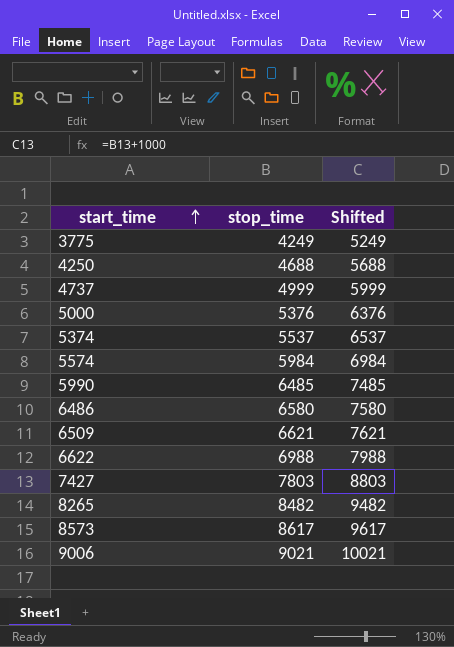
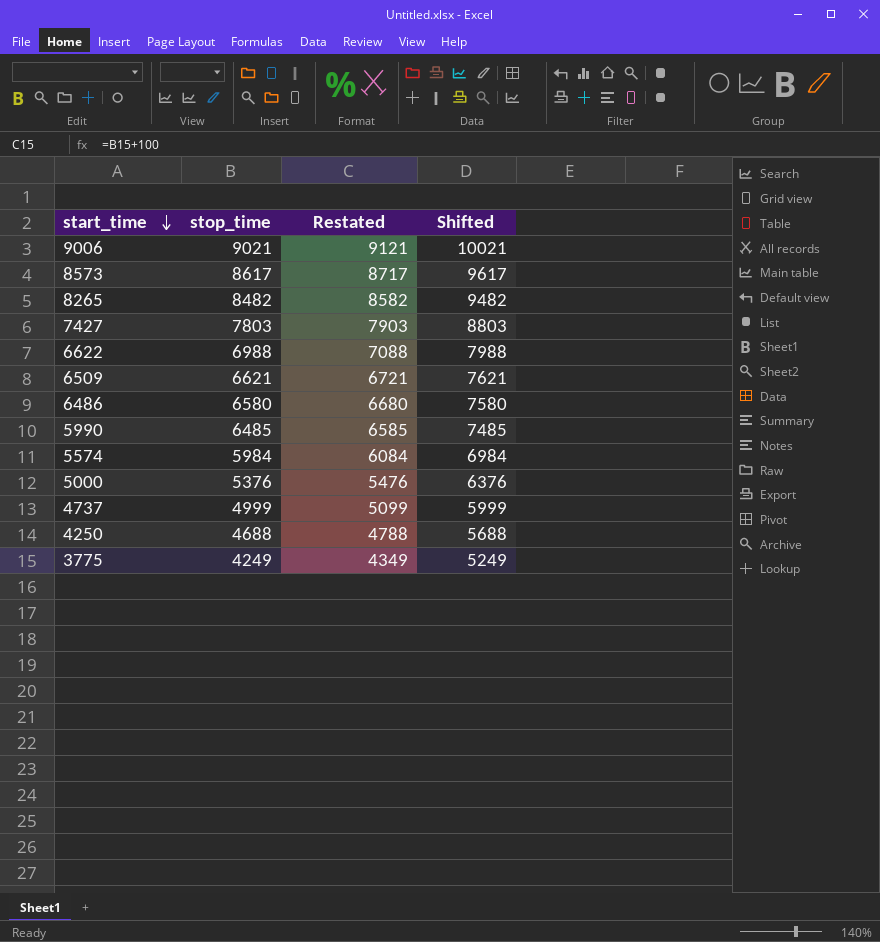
row order: start_time ascending -> start_time descending
column Restated | formula: none -> [stop_time] + 100
row 5374: 5537 | 6537 -> none

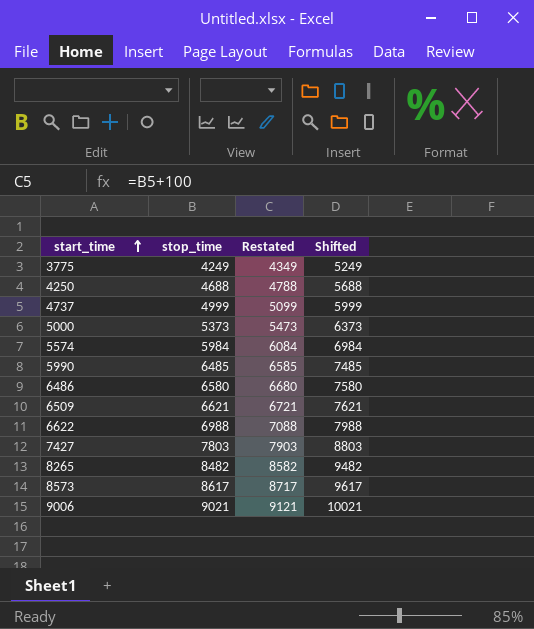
row order: start_time descending -> start_time ascending
5000 | stop_time: 5376 -> 5373
5000 | Restated: 5476 -> 5473
5000 | Shifted: 6376 -> 6373

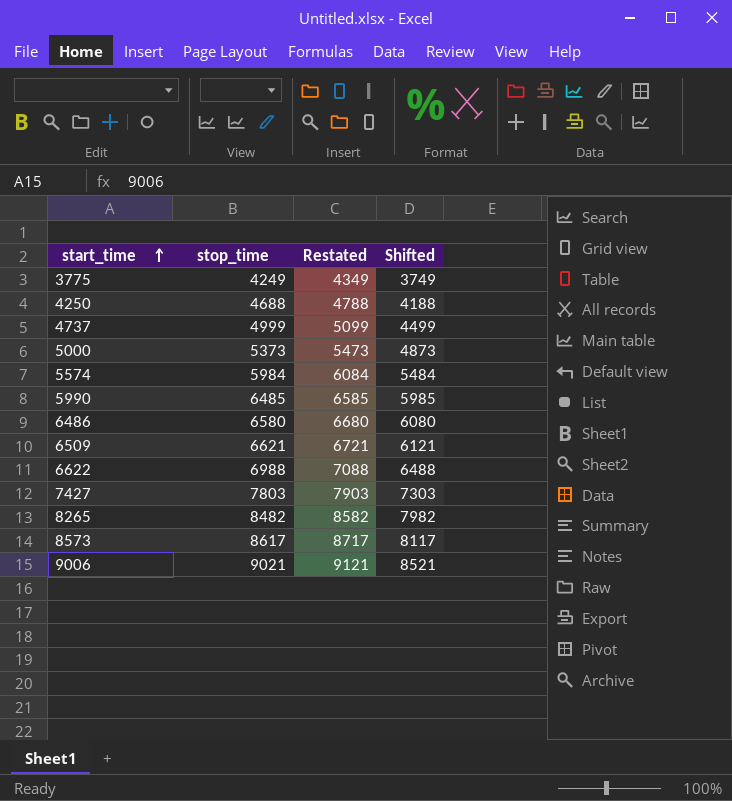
column Shifted | formula: [stop_time] + 1000 -> [stop_time] - 500

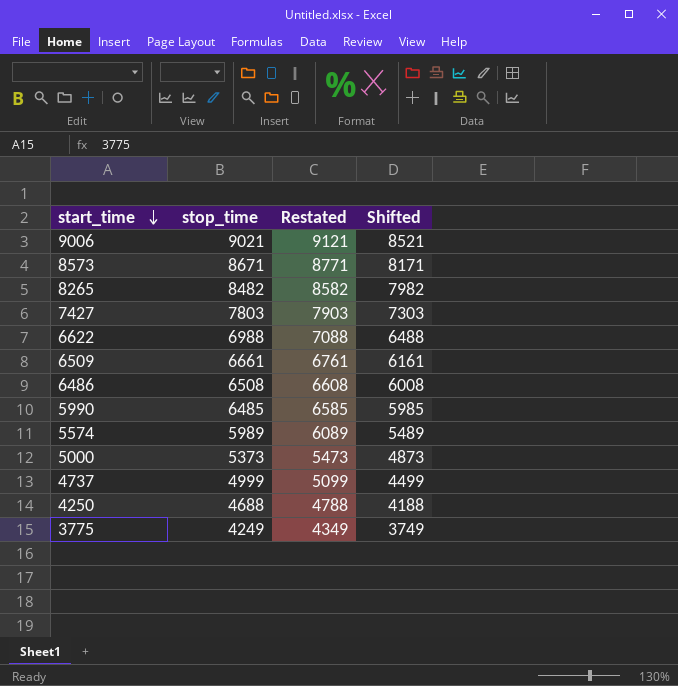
row order: start_time ascending -> start_time descending
8573 | stop_time: 8617 -> 8671
8573 | Restated: 8717 -> 8771
8573 | Shifted: 8117 -> 8171
6509 | stop_time: 6621 -> 6661
6509 | Restated: 6721 -> 6761
6509 | Shifted: 6121 -> 6161
6486 | stop_time: 6580 -> 6508
6486 | Restated: 6680 -> 6608
6486 | Shifted: 6080 -> 6008
5574 | stop_time: 5984 -> 5989
5574 | Restated: 6084 -> 6089
5574 | Shifted: 5484 -> 5489

